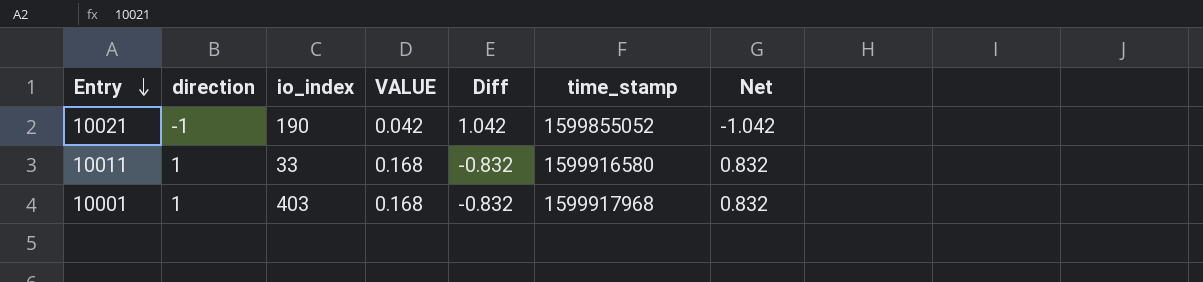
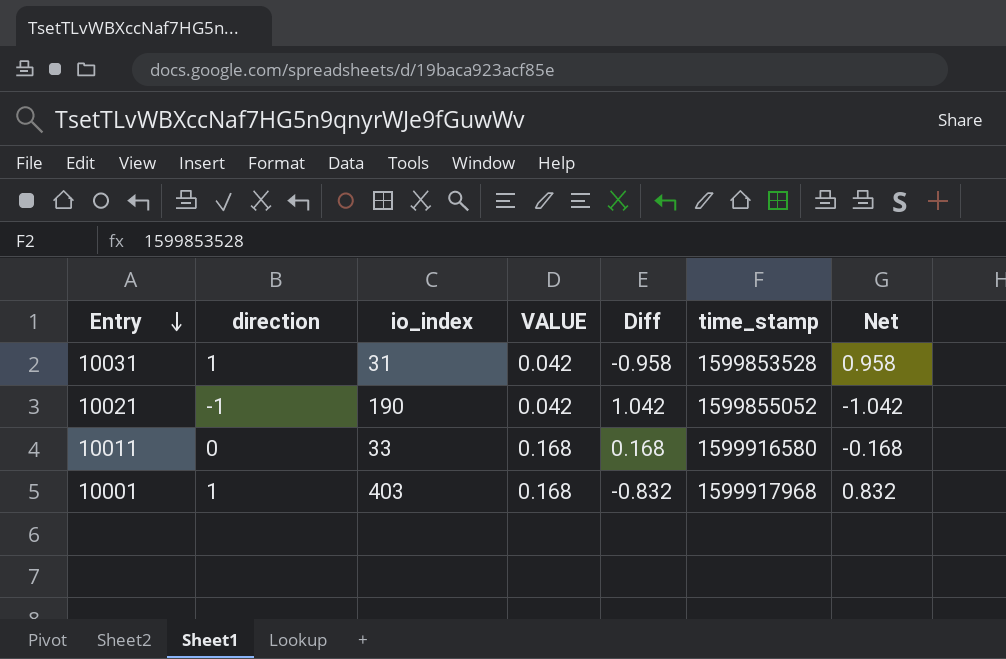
row 10031: none -> 1 | 31 | 0.042 | -0.958 | 1599853528 | 0.958
10011 | direction: 1 -> 0
10011 | Diff: -0.832 -> 0.168
10011 | Net: 0.832 -> -0.168

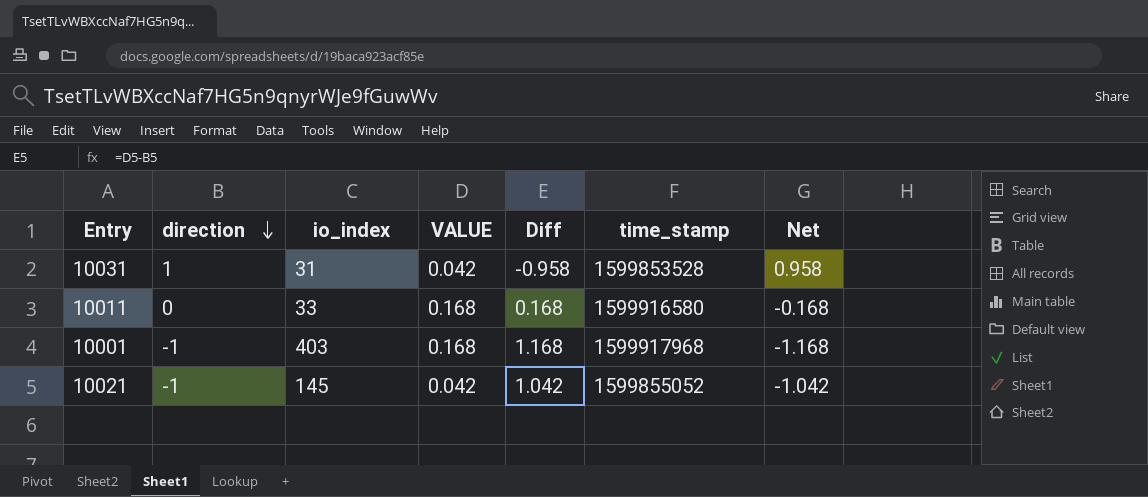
row order: Entry descending -> direction descending
10001 | direction: 1 -> -1
10001 | Diff: -0.832 -> 1.168
10001 | Net: 0.832 -> -1.168
10021 | io_index: 190 -> 145

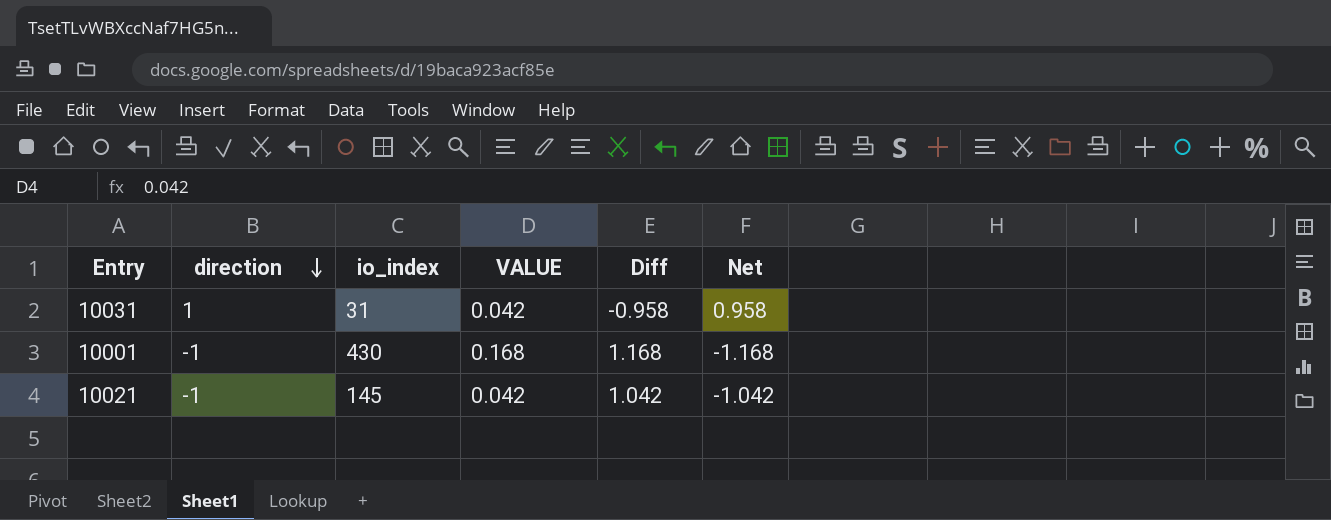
column time_stamp | position: 6 -> none
row 10011: 0 | 33 | 0.168 | 0.168 | 1599916580 | -0.168 -> none
10001 | io_index: 403 -> 430

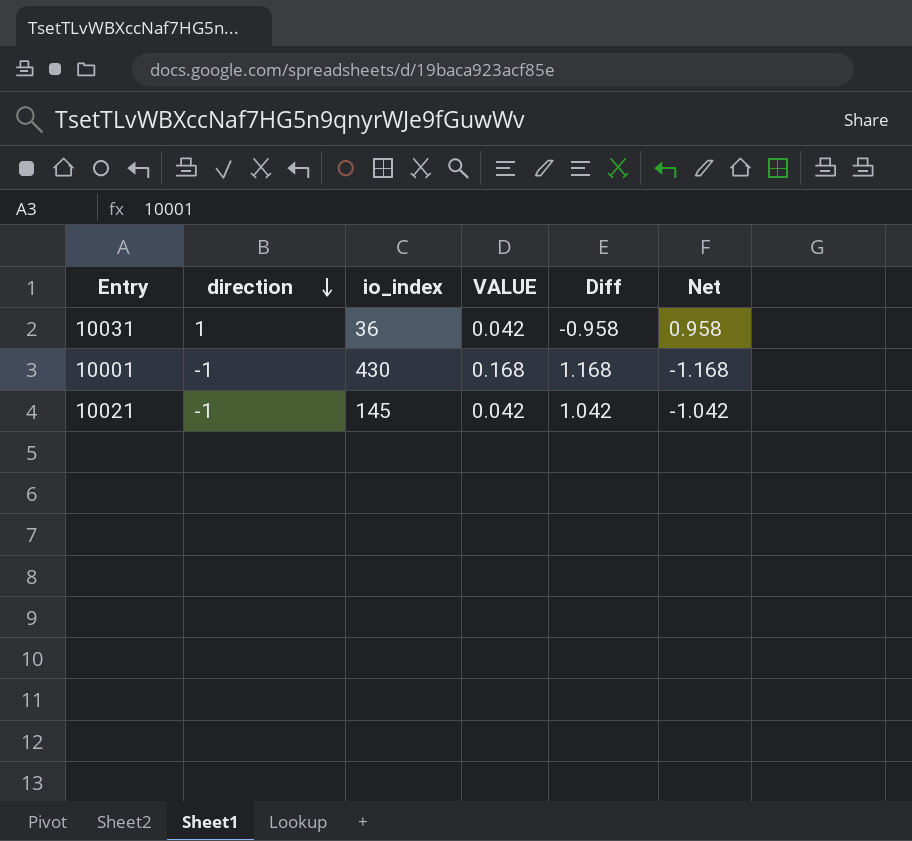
10031 | io_index: 31 -> 36

